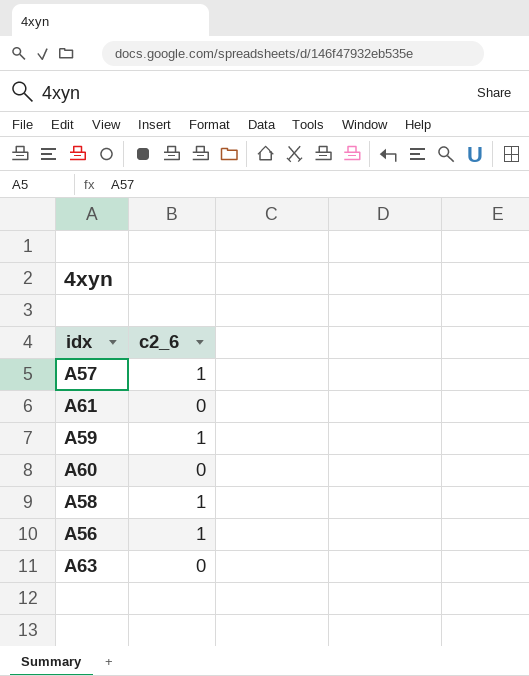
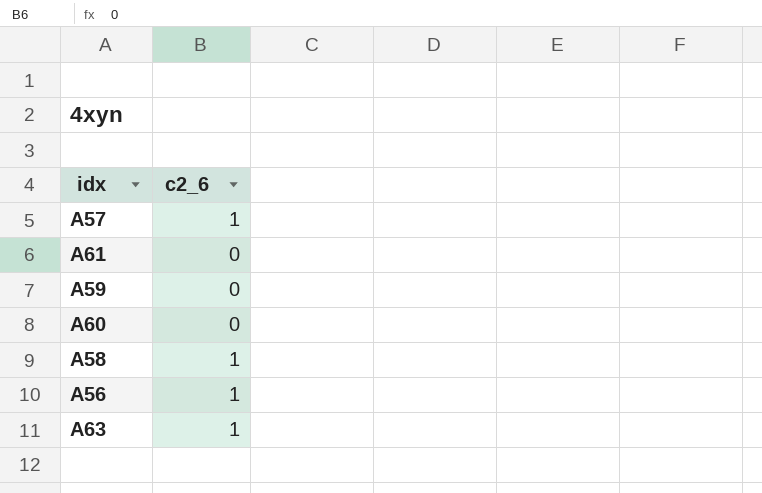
A59 | c2_6: 1 -> 0
A63 | c2_6: 0 -> 1

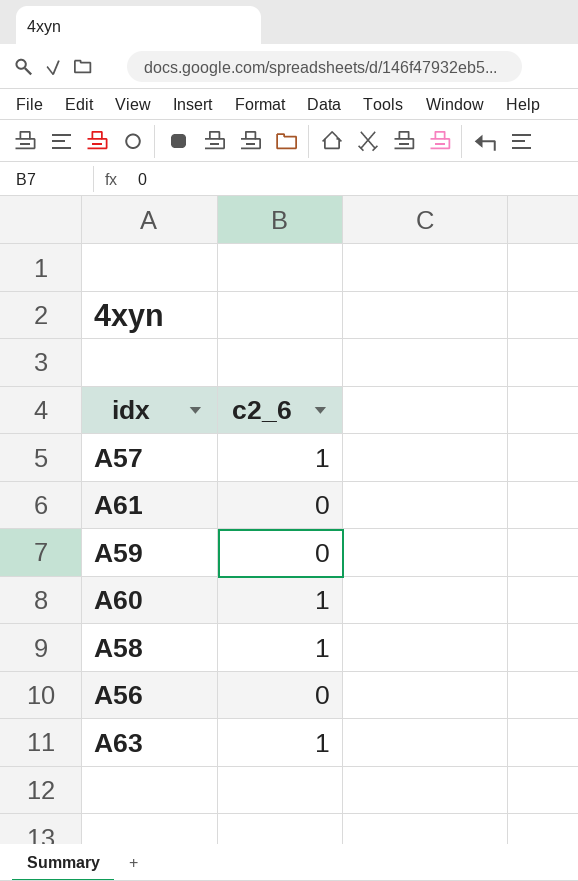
A60 | c2_6: 0 -> 1
A56 | c2_6: 1 -> 0

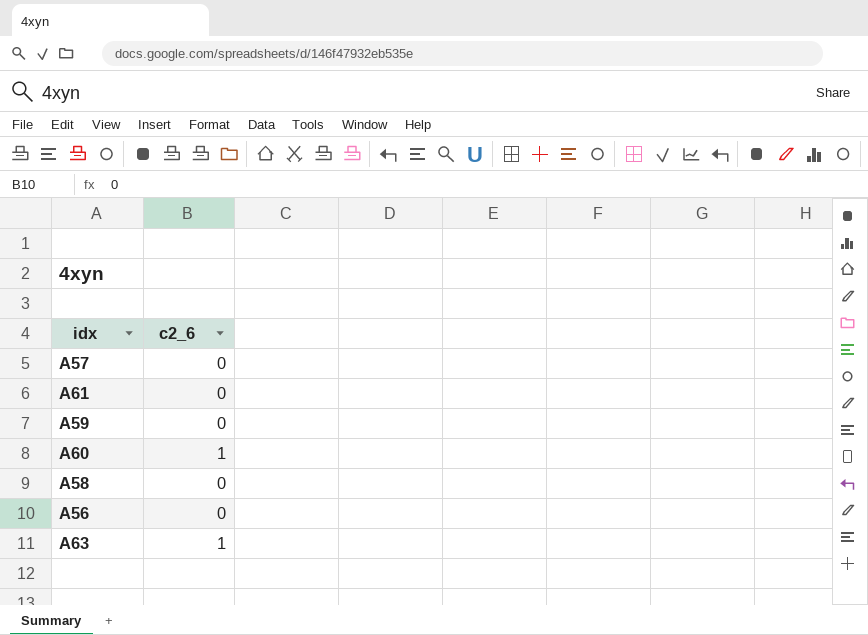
A57 | c2_6: 1 -> 0
A58 | c2_6: 1 -> 0

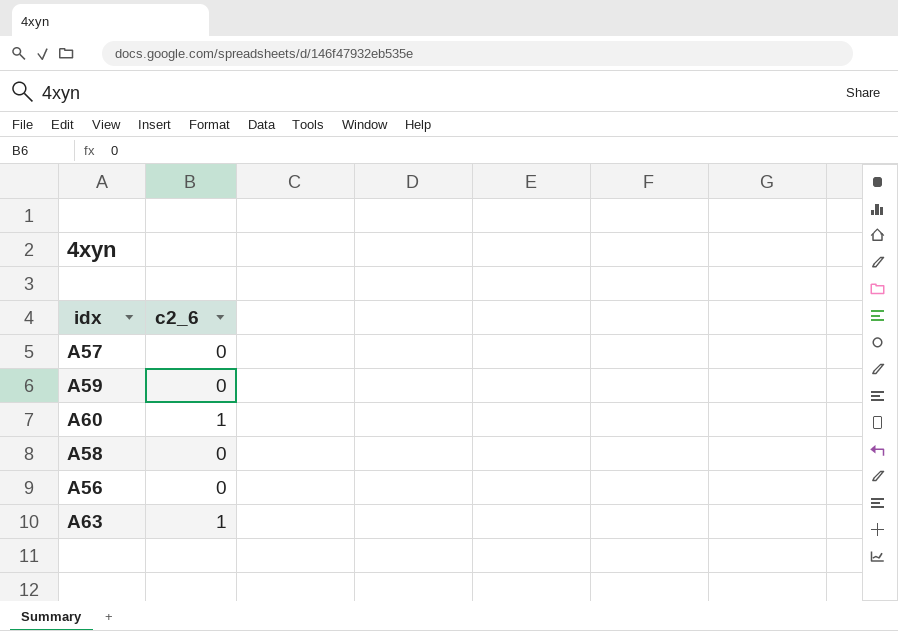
row A61: 0 -> none

